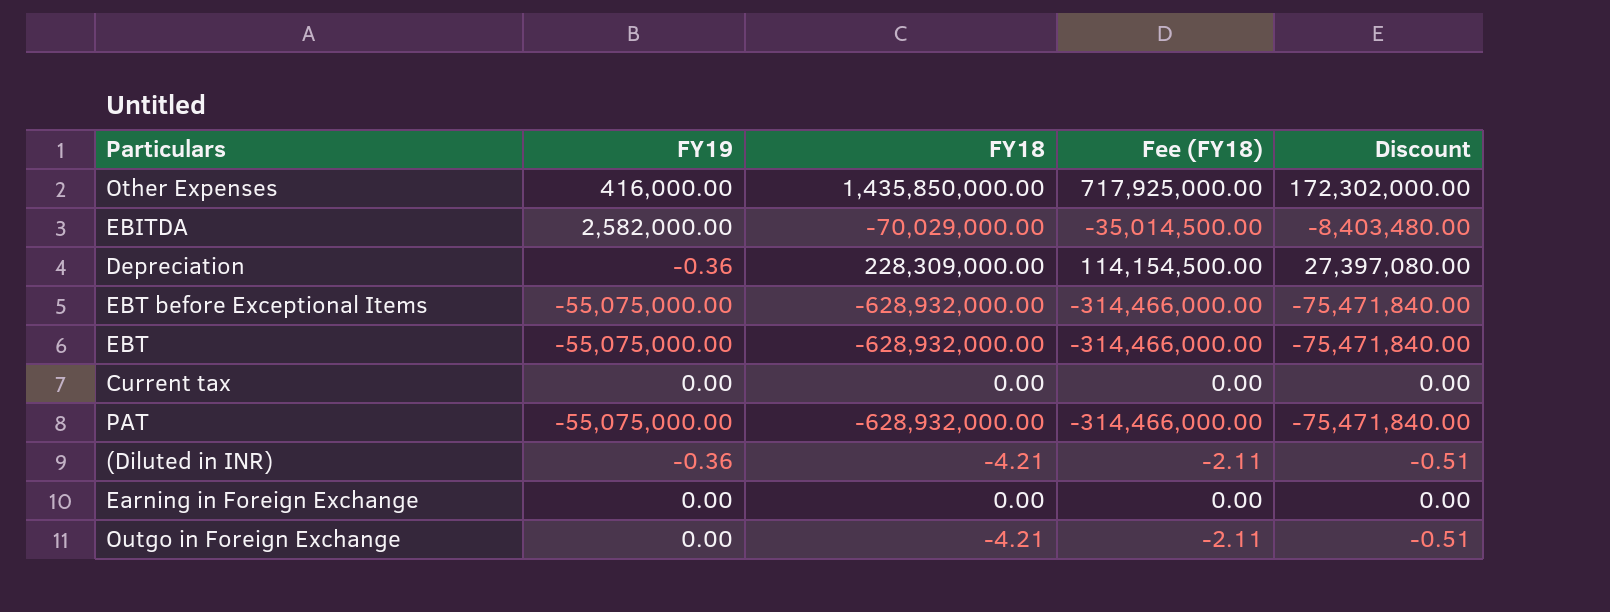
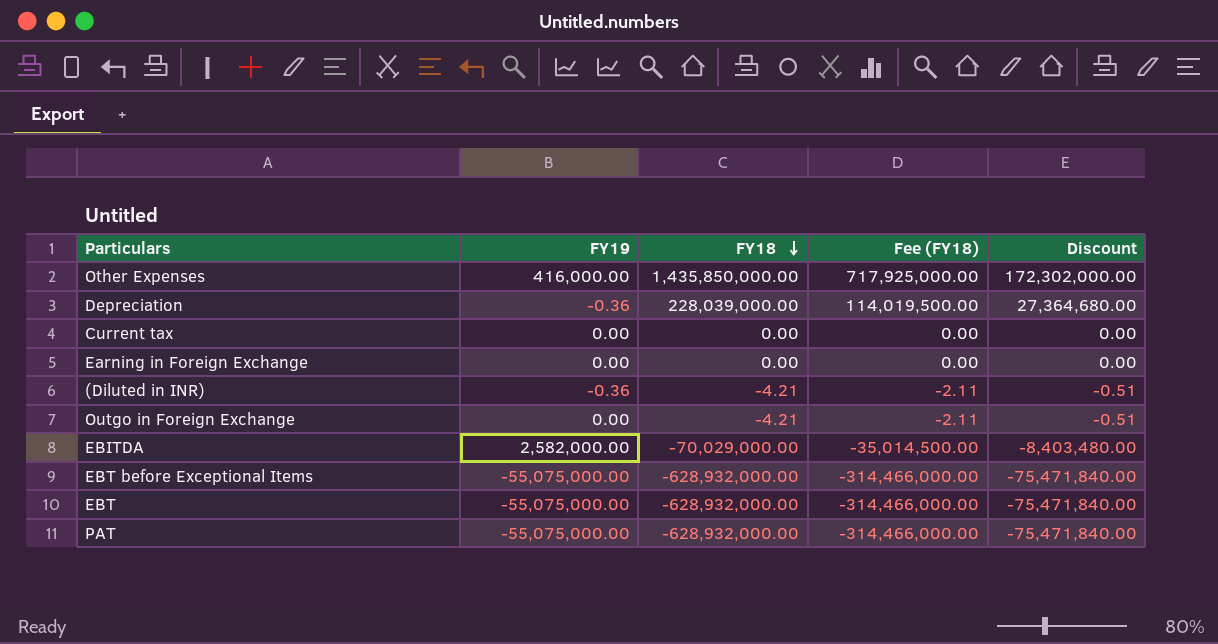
row order: none -> FY18 descending
Depreciation | FY18: 228,309,000.00 -> 228,039,000.00
Depreciation | Fee (FY18): 114,154,500.00 -> 114,019,500.00
Depreciation | Discount: 27,397,080.00 -> 27,364,680.00

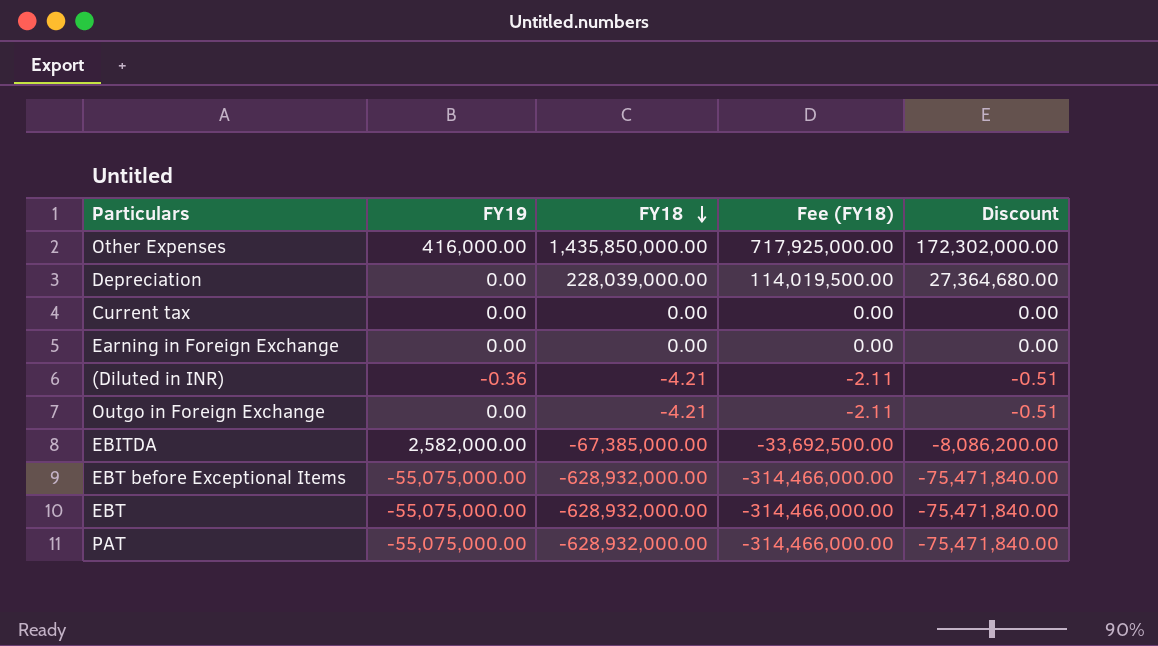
Depreciation | FY19: -0.36 -> 0.00
EBITDA | FY18: -70,029,000.00 -> -67,385,000.00
EBITDA | Fee (FY18): -35,014,500.00 -> -33,692,500.00
EBITDA | Discount: -8,403,480.00 -> -8,086,200.00

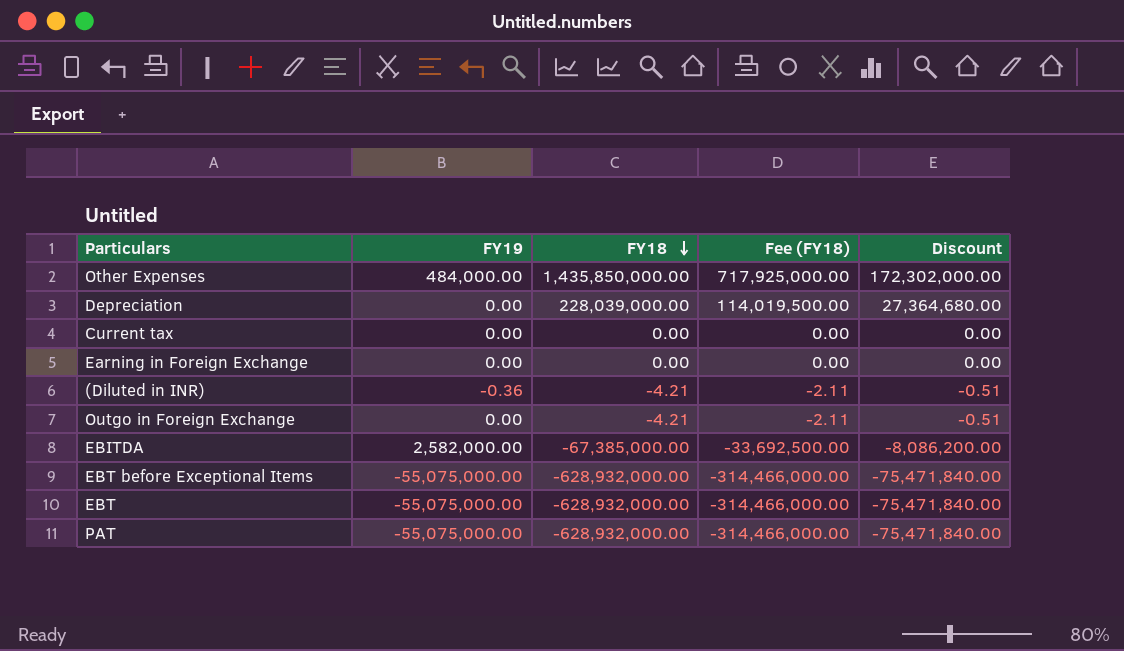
Other Expenses | FY19: 416,000.00 -> 484,000.00

